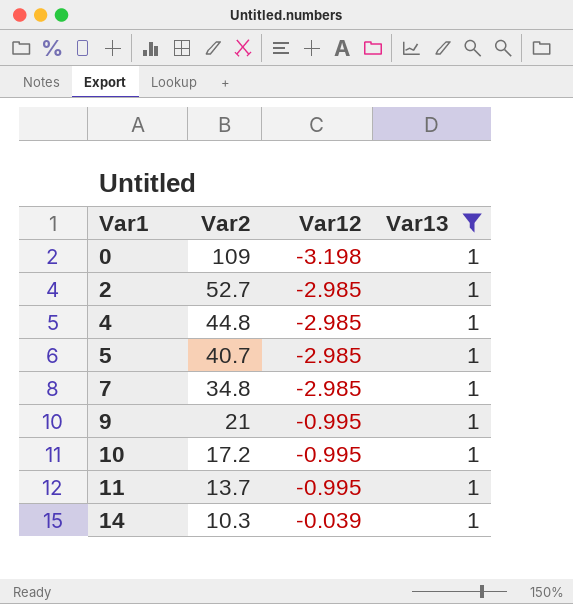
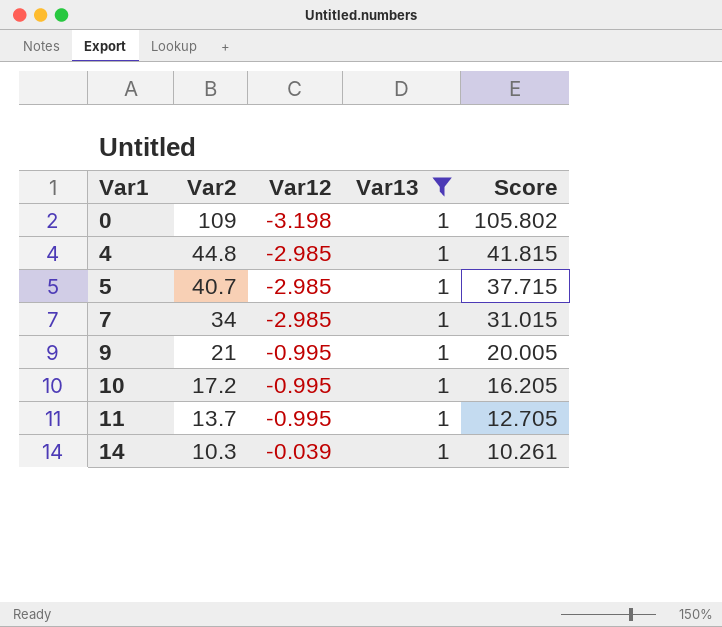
column Score | formula: none -> [Var2] + [Var12]
row 2: 52.7 | -2.985 | 1 -> none
7 | Var2: 34.8 -> 34

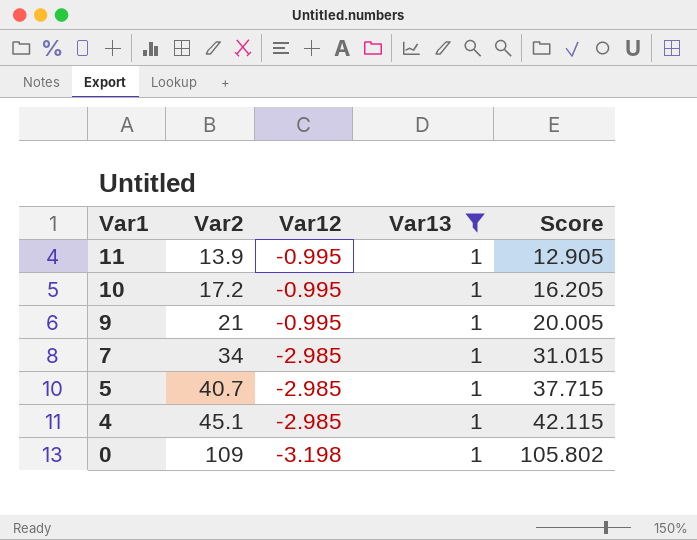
row order: Var1 ascending -> Var1 descending
row 14: 10.3 | -0.039 | 1 | 10.261 -> none
11 | Var2: 13.7 -> 13.9
11 | Score: 12.705 -> 12.905
4 | Var2: 44.8 -> 45.1
4 | Score: 41.815 -> 42.115

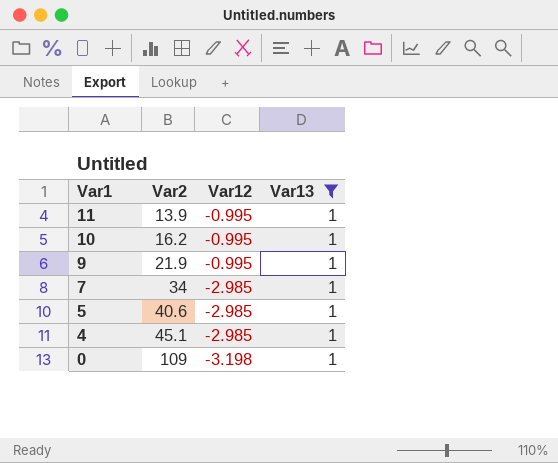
column Score | formula: [Var2] + [Var12] -> none
10 | Var2: 17.2 -> 16.2
9 | Var2: 21 -> 21.9
5 | Var2: 40.7 -> 40.6

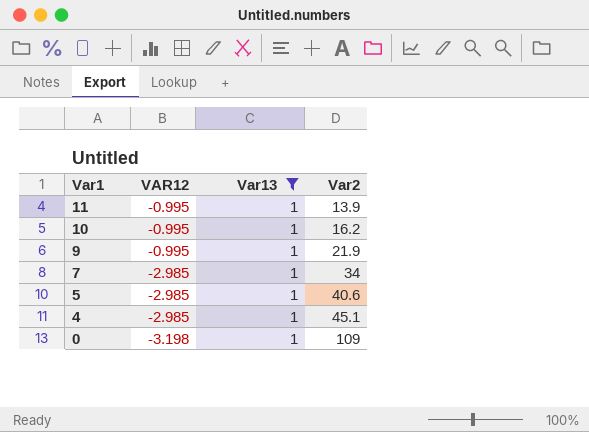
column name: Var12 -> VAR12
column Var2 | position: 2 -> 4

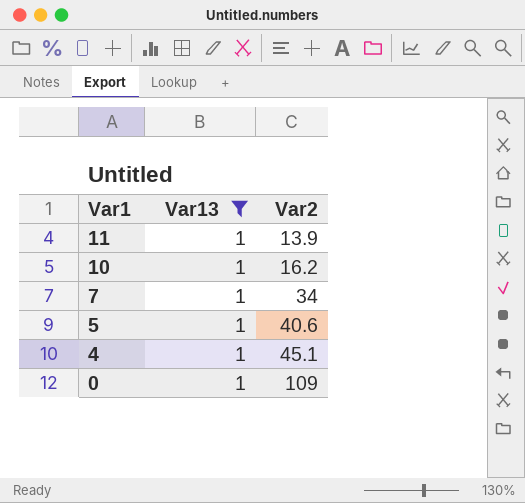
column VAR12 | position: 2 -> none
row 9: -0.995 | 1 | 21.9 -> none

